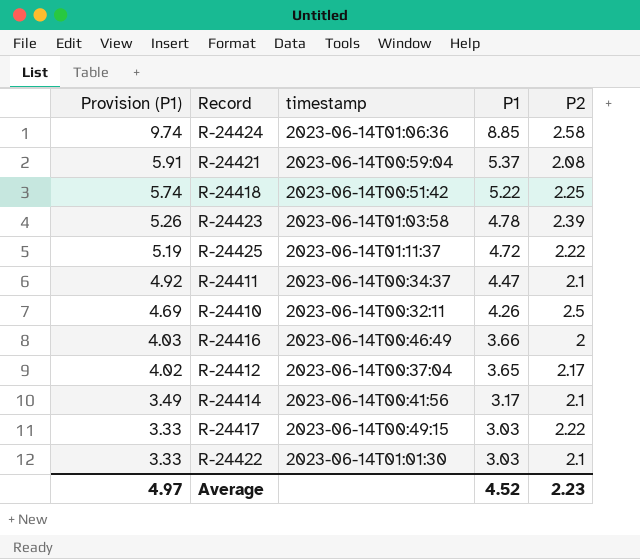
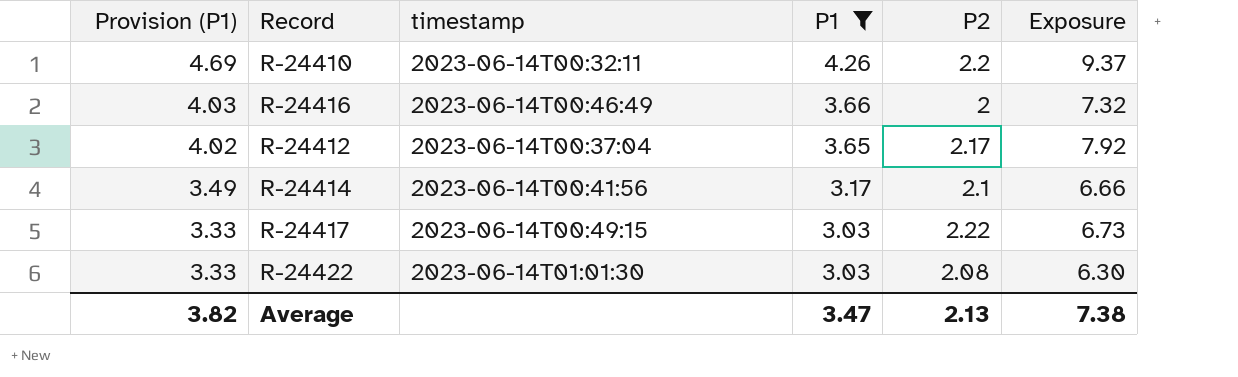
filter: none -> P1 <= 4.26
column Exposure | formula: none -> [P1] * [P2]
R-24410 | P2: 2.5 -> 2.2
R-24422 | P2: 2.1 -> 2.08
Average | Provision (P1): 4.97 -> 3.82
Average | P1: 4.52 -> 3.47
Average | P2: 2.23 -> 2.13

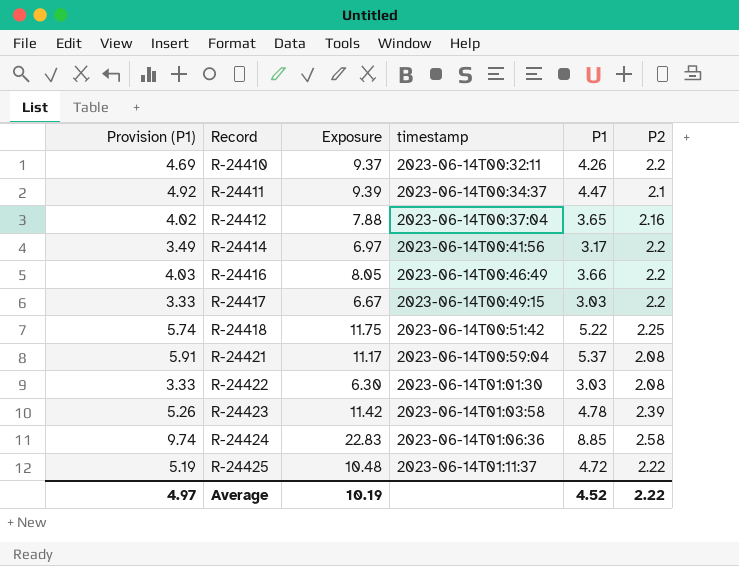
filter: P1 <= 4.26 -> none
row order: Provision (P1) descending -> Record ascending
column Exposure | position: 6 -> 3
R-24412 | Exposure: 7.92 -> 7.88
R-24412 | P2: 2.17 -> 2.16
R-24414 | Exposure: 6.66 -> 6.97
R-24414 | P2: 2.1 -> 2.2
R-24416 | Exposure: 7.32 -> 8.05
R-24416 | P2: 2 -> 2.2
R-24417 | Exposure: 6.73 -> 6.67
R-24417 | P2: 2.22 -> 2.2
Average | Provision (P1): 3.82 -> 4.97
Average | Exposure: 7.38 -> 10.19
Average | P1: 3.47 -> 4.52
Average | P2: 2.13 -> 2.22

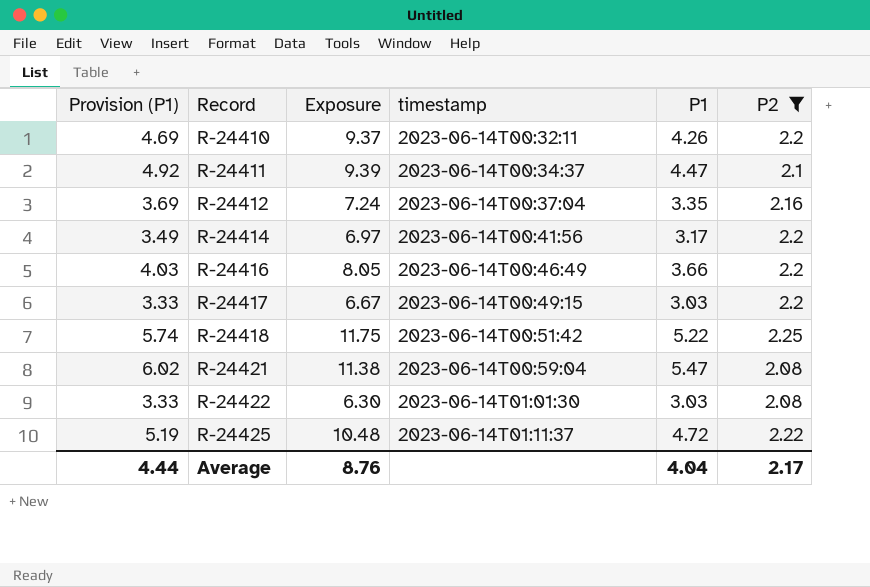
filter: none -> P2 <= 2.25
R-24412 | Provision (P1): 4.02 -> 3.69
R-24412 | Exposure: 7.88 -> 7.24
R-24412 | P1: 3.65 -> 3.35
R-24421 | Provision (P1): 5.91 -> 6.02
R-24421 | Exposure: 11.17 -> 11.38
R-24421 | P1: 5.37 -> 5.47
Average | Provision (P1): 4.97 -> 4.44
Average | Exposure: 10.19 -> 8.76
Average | P1: 4.52 -> 4.04
Average | P2: 2.22 -> 2.17

